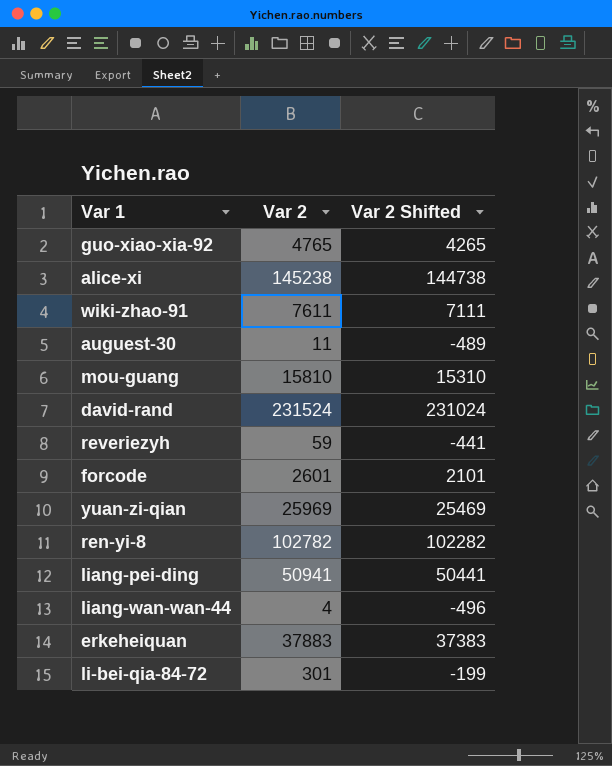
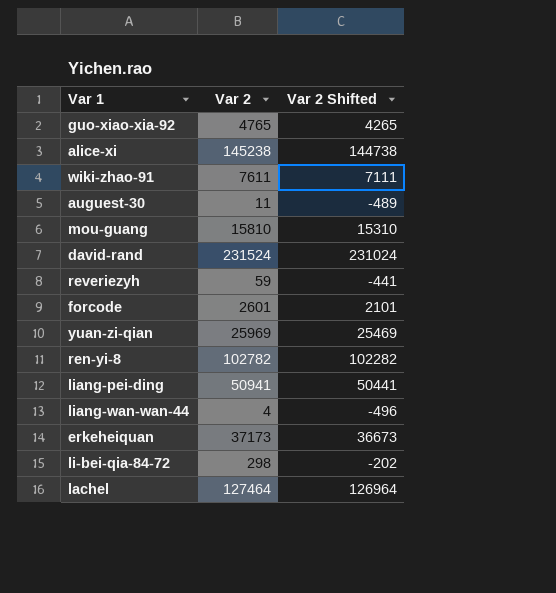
erkeheiquan | Var 2: 37883 -> 37173
erkeheiquan | Var 2 Shifted: 37383 -> 36673
li-bei-qia-84-72 | Var 2: 301 -> 298
li-bei-qia-84-72 | Var 2 Shifted: -199 -> -202
row lachel: none -> 127464 | 126964

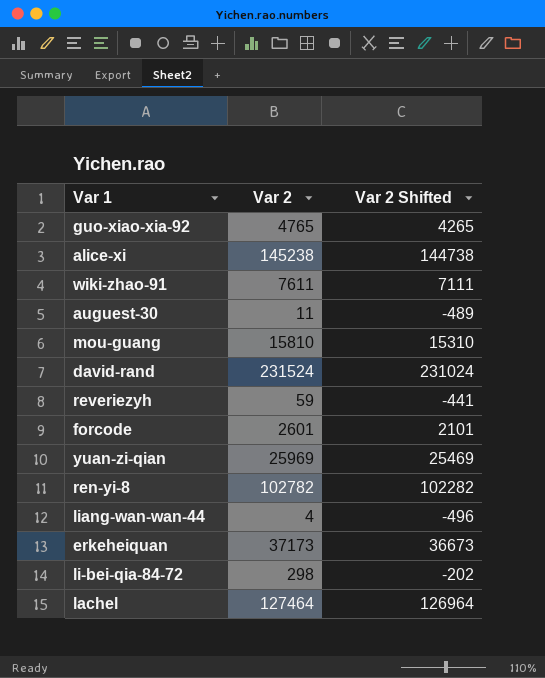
row liang-pei-ding: 50941 | 50441 -> none

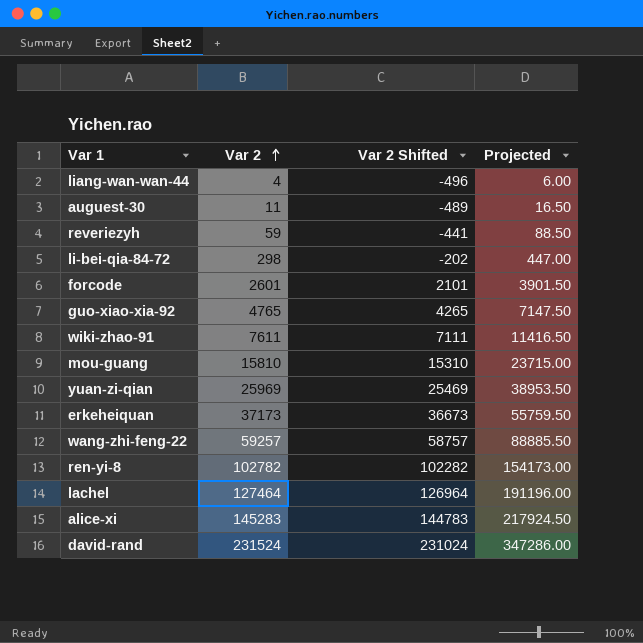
row order: none -> Var 2 ascending
column Projected | formula: none -> [Var 2] * 1.5
row wang-zhi-feng-22: none -> 59257 | 58757 | 88885.50
alice-xi | Var 2: 145238 -> 145283
alice-xi | Var 2 Shifted: 144738 -> 144783

